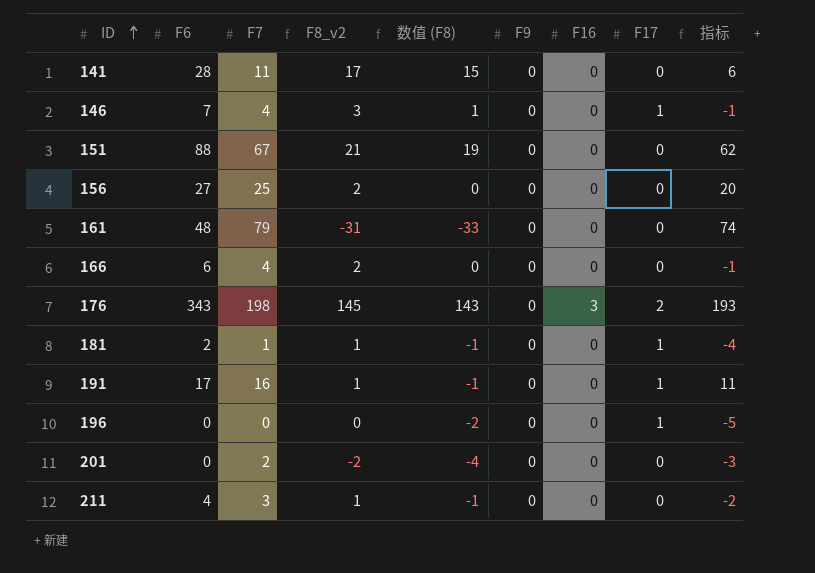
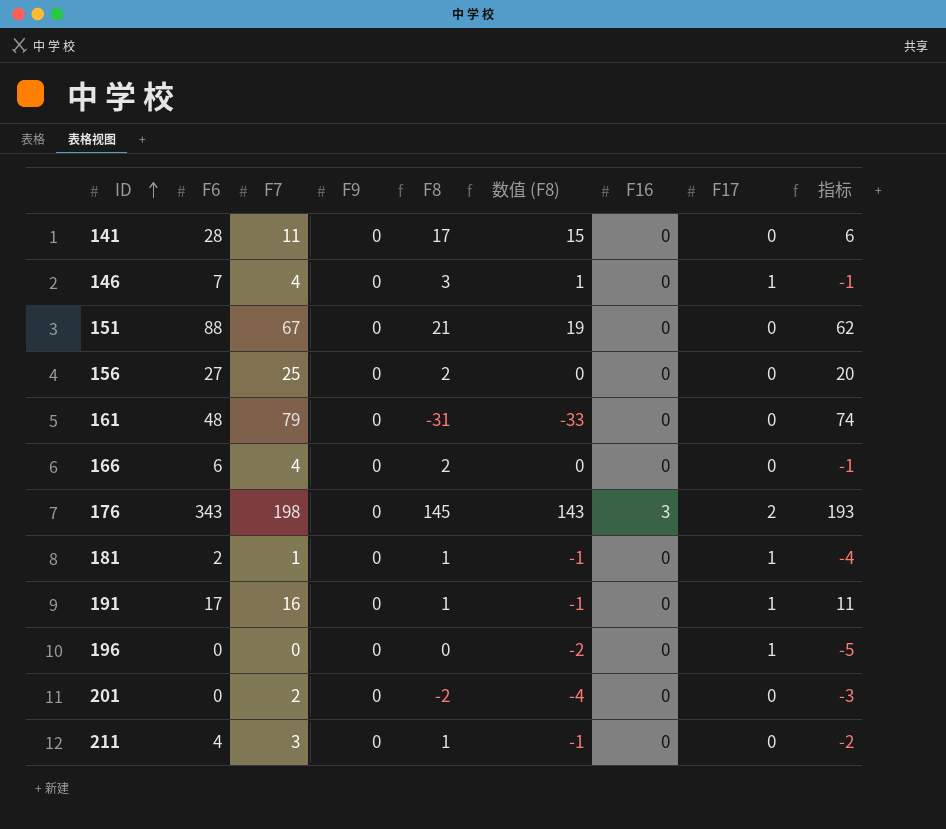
column F9 | position: 6 -> 4
column name: F8_v2 -> F8

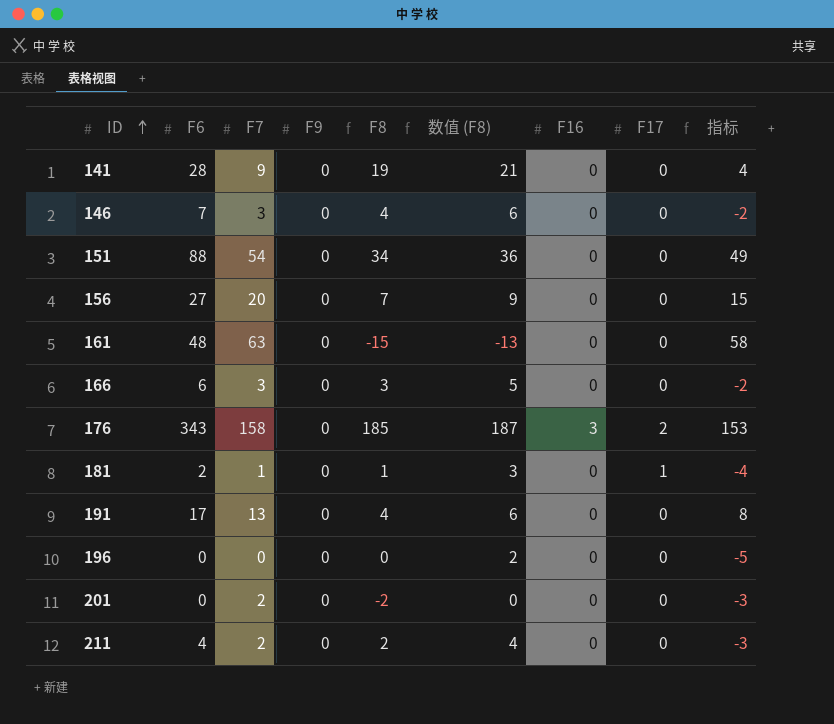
column 数值 (F8) | formula: [F8] - 2 -> [F8] + 2
141 | F7: 11 -> 9
141 | F8: 17 -> 19
141 | 指标: 6 -> 4
146 | F7: 4 -> 3
146 | F8: 3 -> 4
146 | F17: 1 -> 0
146 | 指标: -1 -> -2
151 | F7: 67 -> 54
151 | F8: 21 -> 34
151 | 指标: 62 -> 49
156 | F7: 25 -> 20
156 | F8: 2 -> 7
156 | 指标: 20 -> 15
161 | F7: 79 -> 63
161 | F8: -31 -> -15
161 | 指标: 74 -> 58
166 | F7: 4 -> 3
166 | F8: 2 -> 3
166 | 指标: -1 -> -2
176 | F7: 198 -> 158
176 | F8: 145 -> 185
176 | 指标: 193 -> 153
191 | F7: 16 -> 13
191 | F8: 1 -> 4
191 | F17: 1 -> 0
191 | 指标: 11 -> 8
196 | F17: 1 -> 0
211 | F7: 3 -> 2
211 | F8: 1 -> 2
211 | 指标: -2 -> -3

